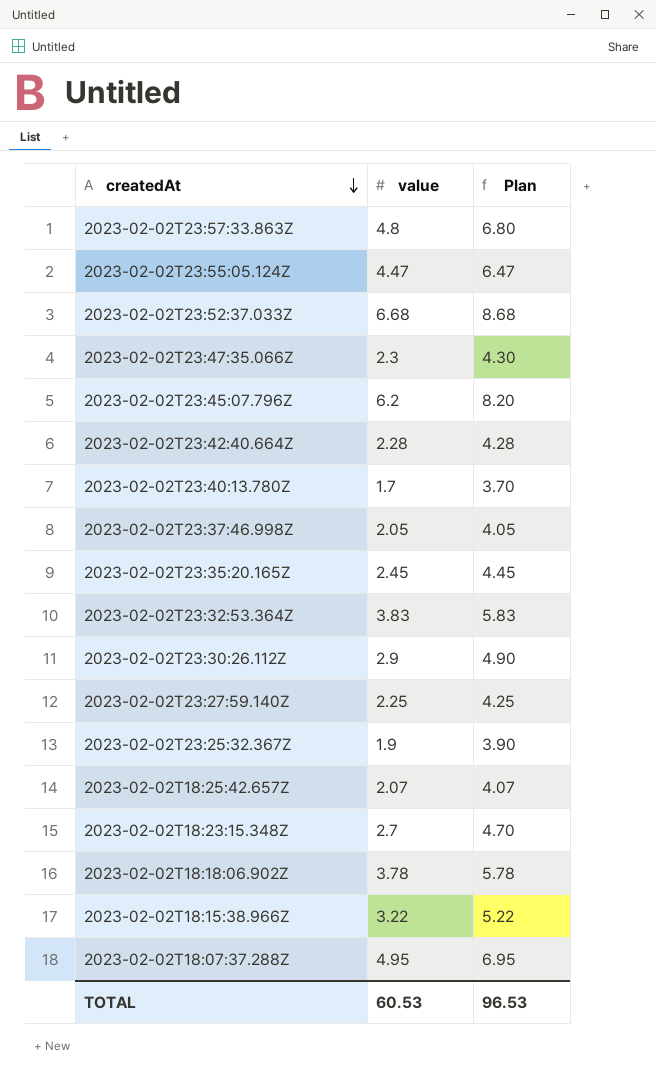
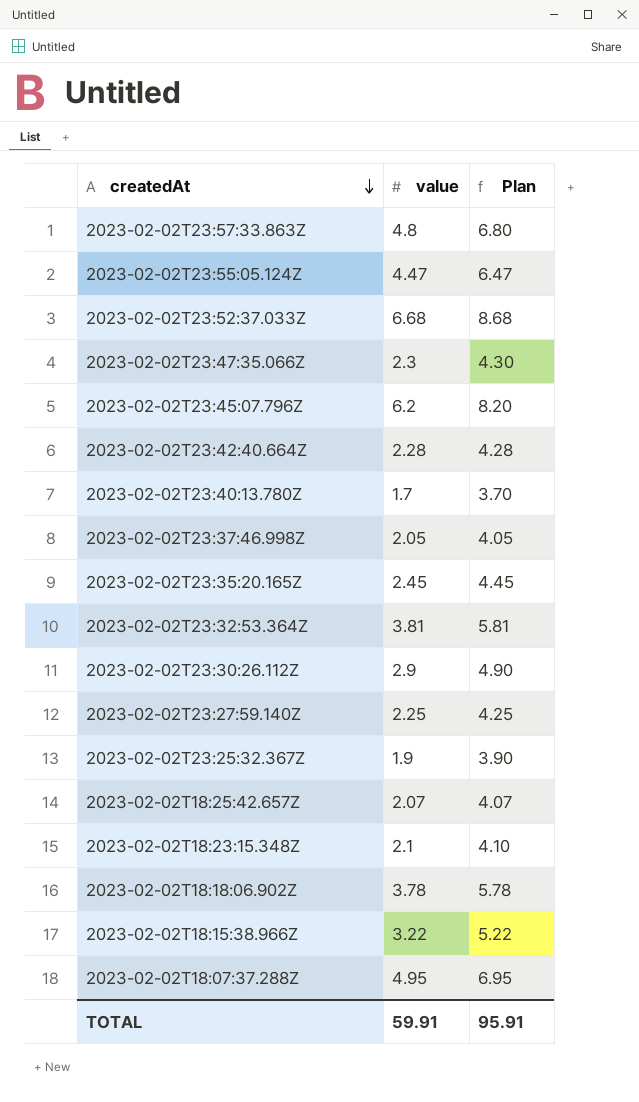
2023-02-02T23:32:53.364Z | value: 3.83 -> 3.81
2023-02-02T23:32:53.364Z | Plan: 5.83 -> 5.81
2023-02-02T18:23:15.348Z | value: 2.7 -> 2.1
2023-02-02T18:23:15.348Z | Plan: 4.70 -> 4.10
TOTAL | value: 60.53 -> 59.91
TOTAL | Plan: 96.53 -> 95.91

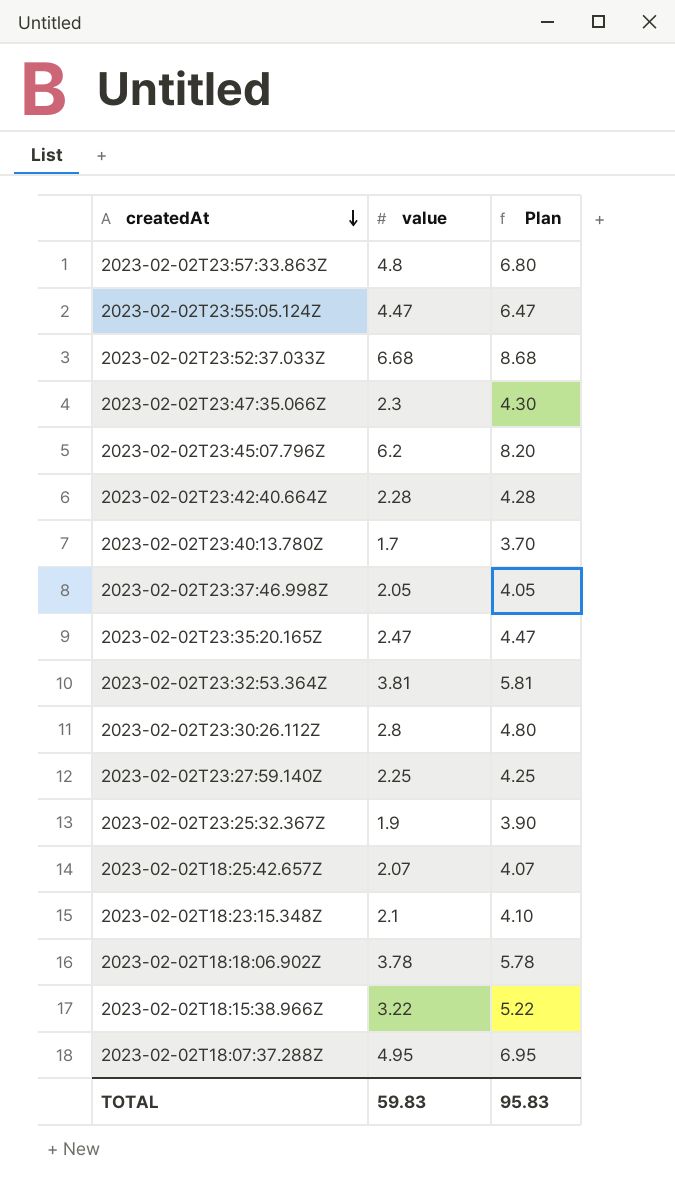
2023-02-02T23:35:20.165Z | value: 2.45 -> 2.47
2023-02-02T23:35:20.165Z | Plan: 4.45 -> 4.47
2023-02-02T23:30:26.112Z | value: 2.9 -> 2.8
2023-02-02T23:30:26.112Z | Plan: 4.90 -> 4.80
TOTAL | value: 59.91 -> 59.83
TOTAL | Plan: 95.91 -> 95.83

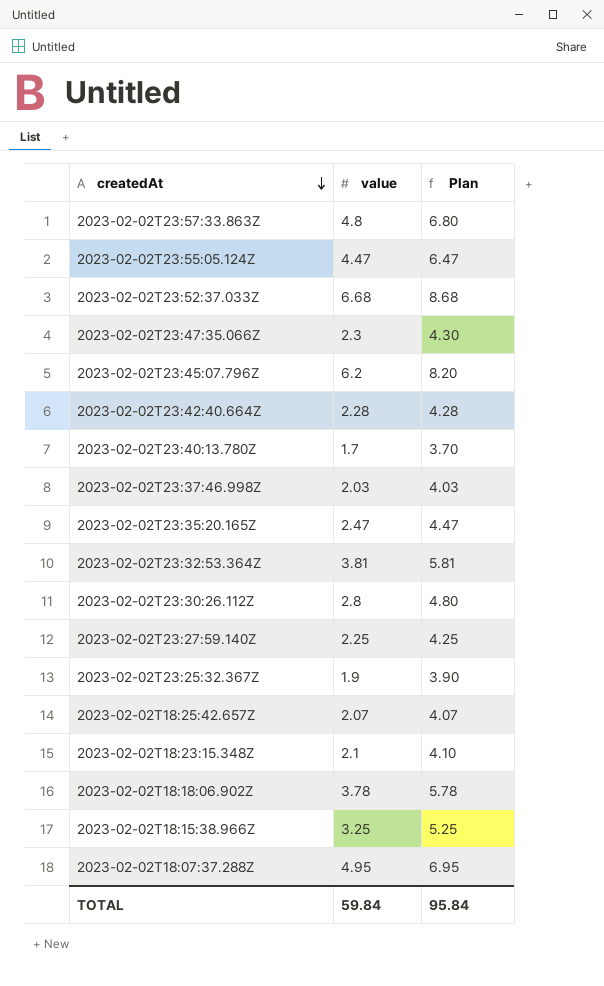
2023-02-02T23:37:46.998Z | value: 2.05 -> 2.03
2023-02-02T23:37:46.998Z | Plan: 4.05 -> 4.03
2023-02-02T18:15:38.966Z | value: 3.22 -> 3.25
2023-02-02T18:15:38.966Z | Plan: 5.22 -> 5.25
TOTAL | value: 59.83 -> 59.84
TOTAL | Plan: 95.83 -> 95.84

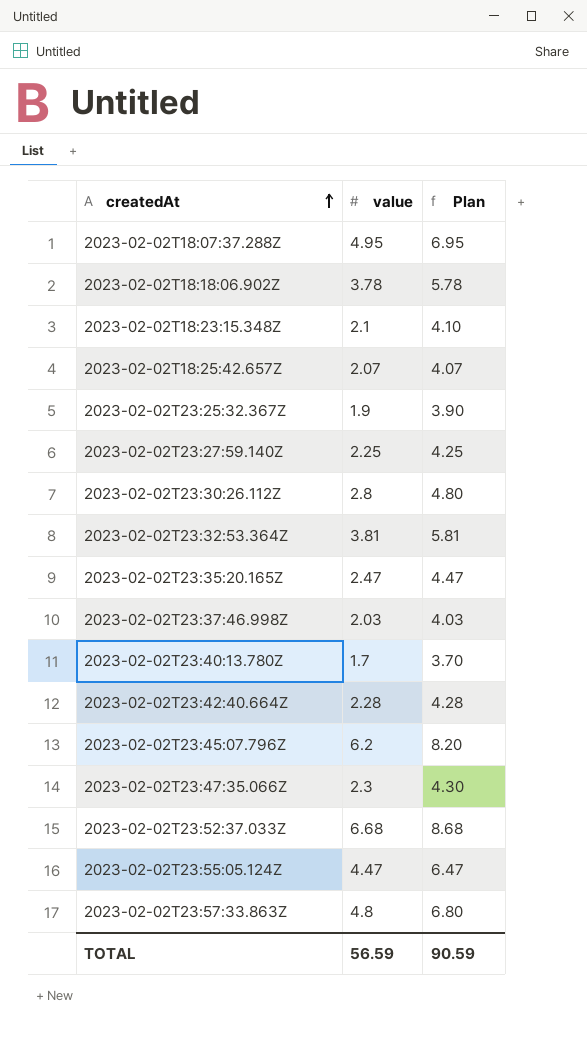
row order: createdAt descending -> createdAt ascending
row 2023-02-02T18:15:38.966Z: 3.25 | 5.25 -> none
TOTAL | value: 59.84 -> 56.59
TOTAL | Plan: 95.84 -> 90.59

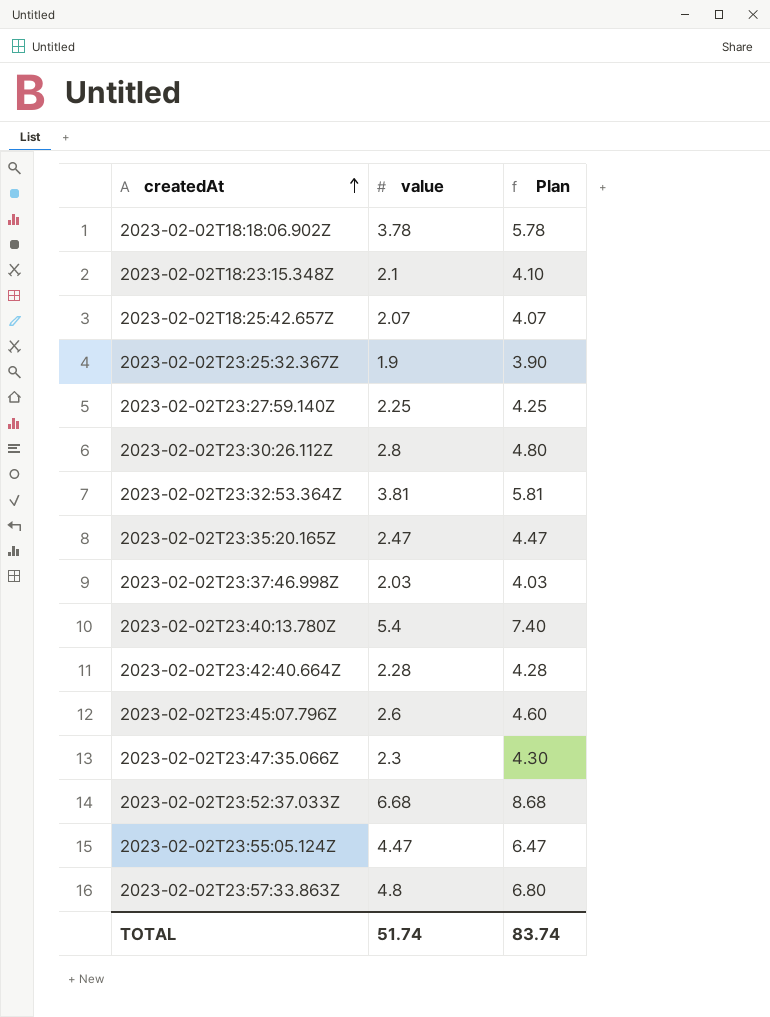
row 2023-02-02T18:07:37.288Z: 4.95 | 6.95 -> none
2023-02-02T23:40:13.780Z | value: 1.7 -> 5.4
2023-02-02T23:40:13.780Z | Plan: 3.70 -> 7.40
2023-02-02T23:45:07.796Z | value: 6.2 -> 2.6
2023-02-02T23:45:07.796Z | Plan: 8.20 -> 4.60
TOTAL | value: 56.59 -> 51.74
TOTAL | Plan: 90.59 -> 83.74

